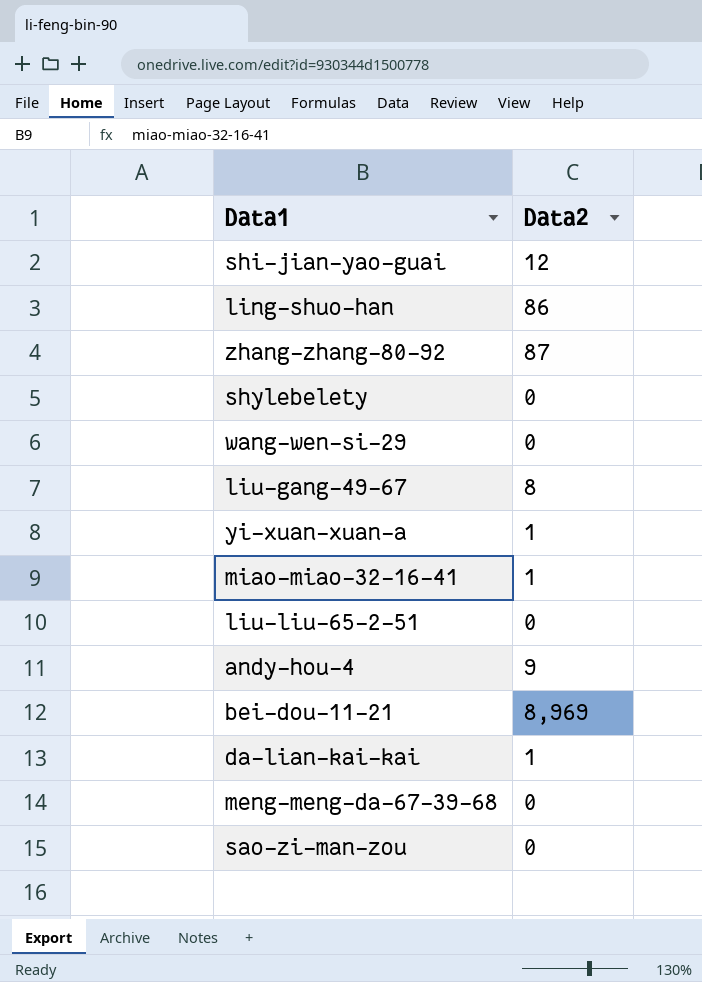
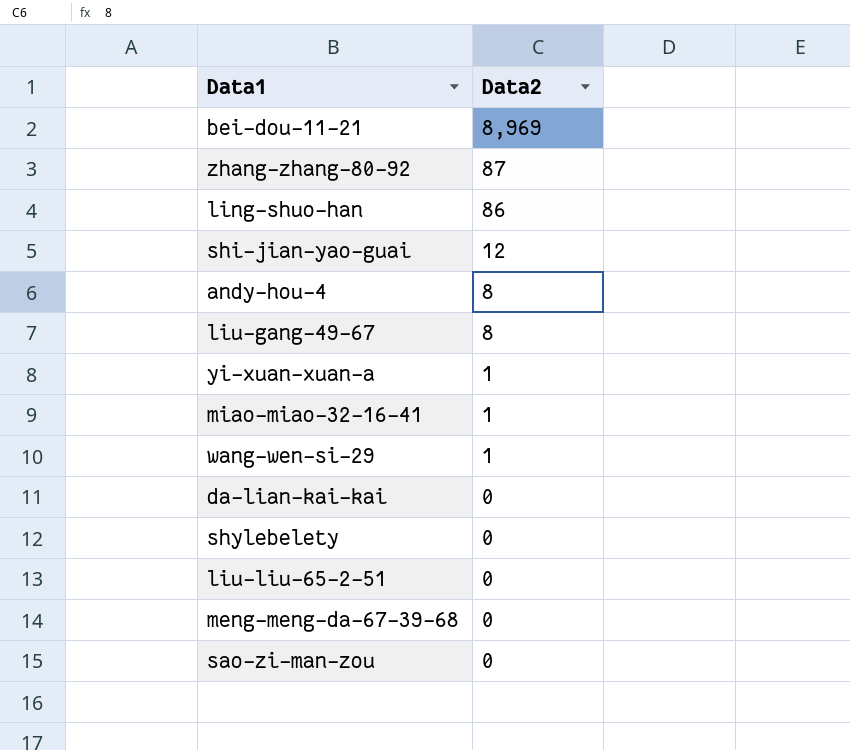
row order: none -> Data2 descending
andy-hou-4 | Data2: 9 -> 8
wang-wen-si-29 | Data2: 0 -> 1
da-lian-kai-kai | Data2: 1 -> 0

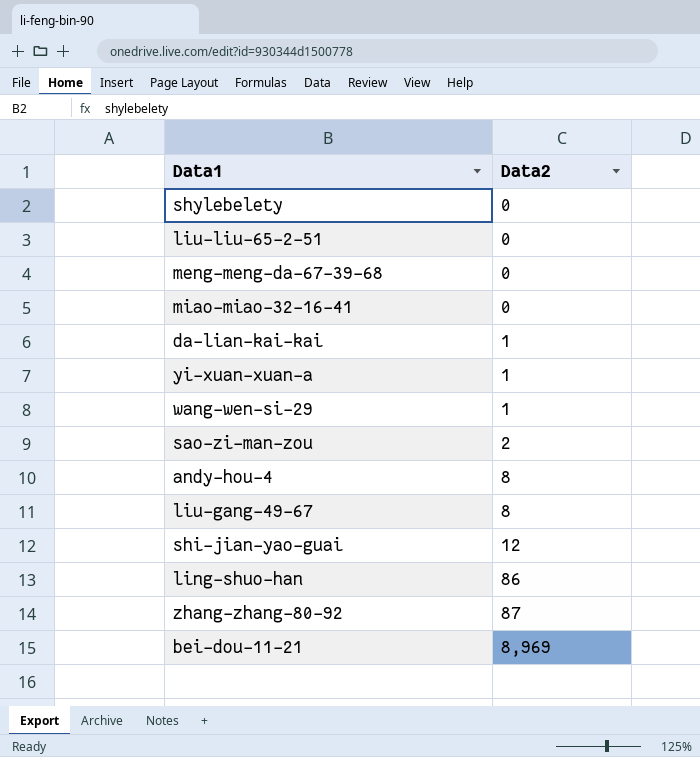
row order: Data2 descending -> Data2 ascending
miao-miao-32-16-41 | Data2: 1 -> 0
da-lian-kai-kai | Data2: 0 -> 1
sao-zi-man-zou | Data2: 0 -> 2

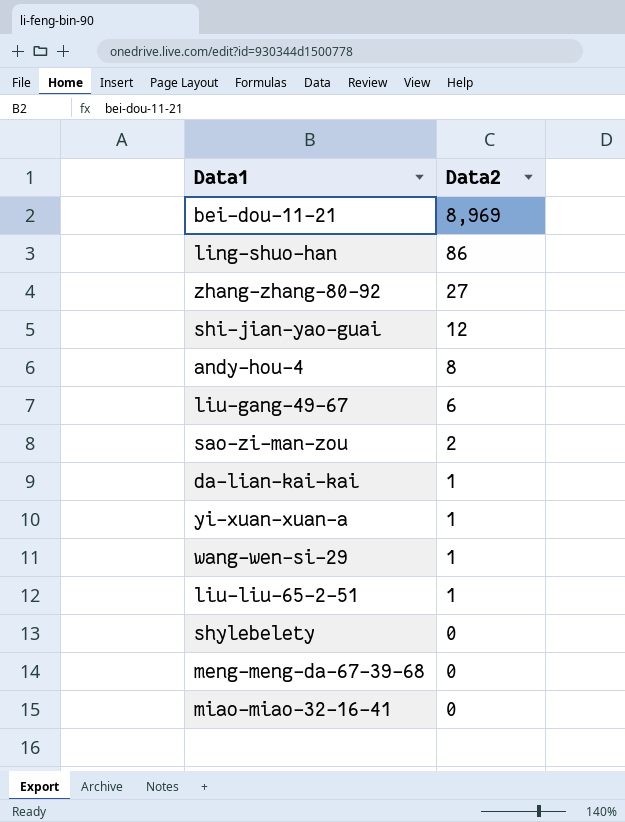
row order: Data2 ascending -> Data2 descending
zhang-zhang-80-92 | Data2: 87 -> 27
liu-gang-49-67 | Data2: 8 -> 6
liu-liu-65-2-51 | Data2: 0 -> 1

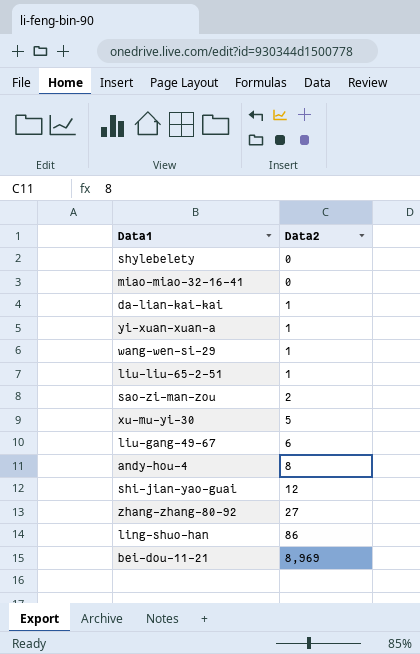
row order: Data2 descending -> Data2 ascending
row meng-meng-da-67-39-68: 0 -> none
row xu-mu-yi-30: none -> 5

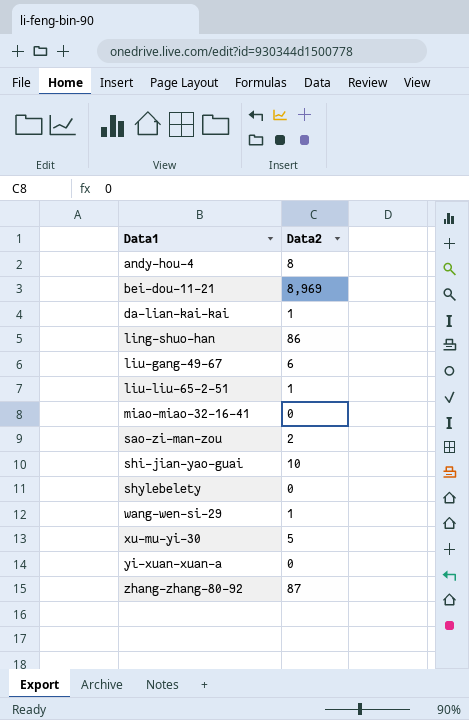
row order: Data2 ascending -> Data1 ascending
shi-jian-yao-guai | Data2: 12 -> 10
yi-xuan-xuan-a | Data2: 1 -> 0
zhang-zhang-80-92 | Data2: 27 -> 87

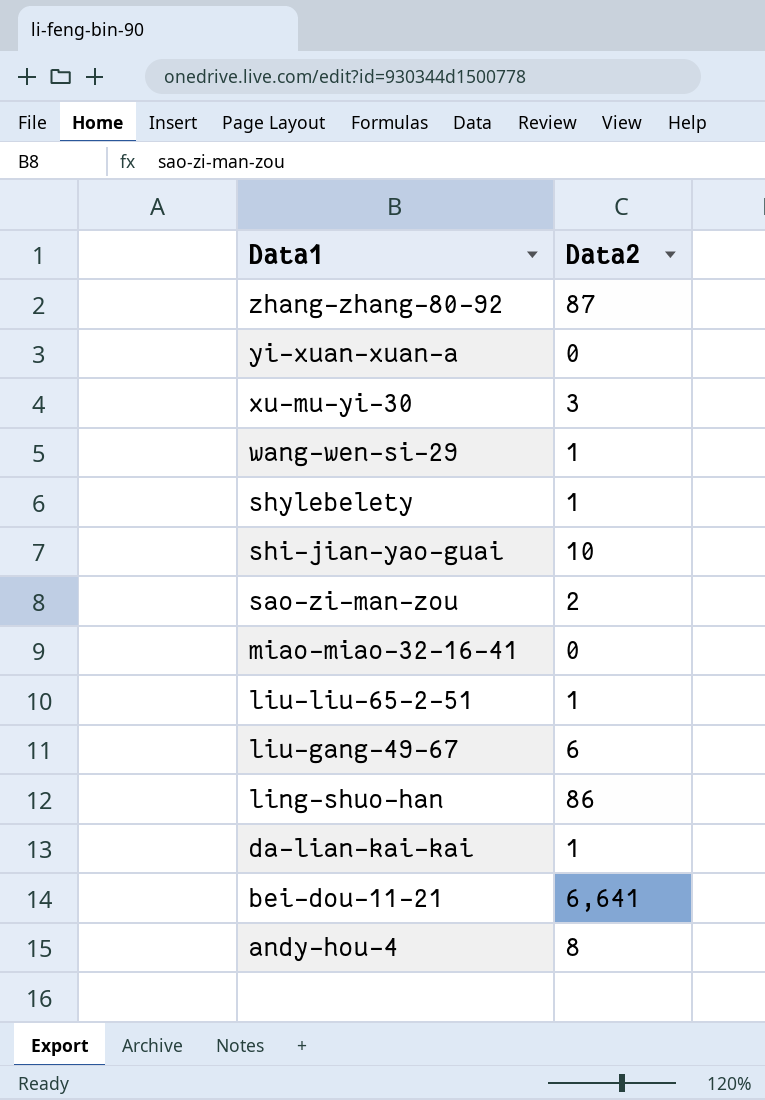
row order: Data1 ascending -> Data1 descending
xu-mu-yi-30 | Data2: 5 -> 3
shylebelety | Data2: 0 -> 1
bei-dou-11-21 | Data2: 8,969 -> 6,641

